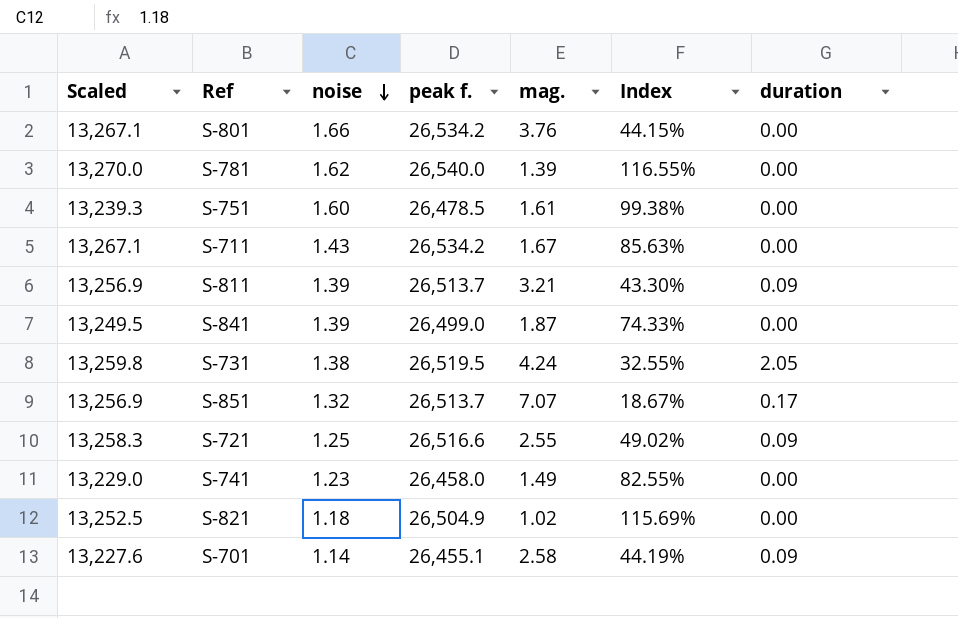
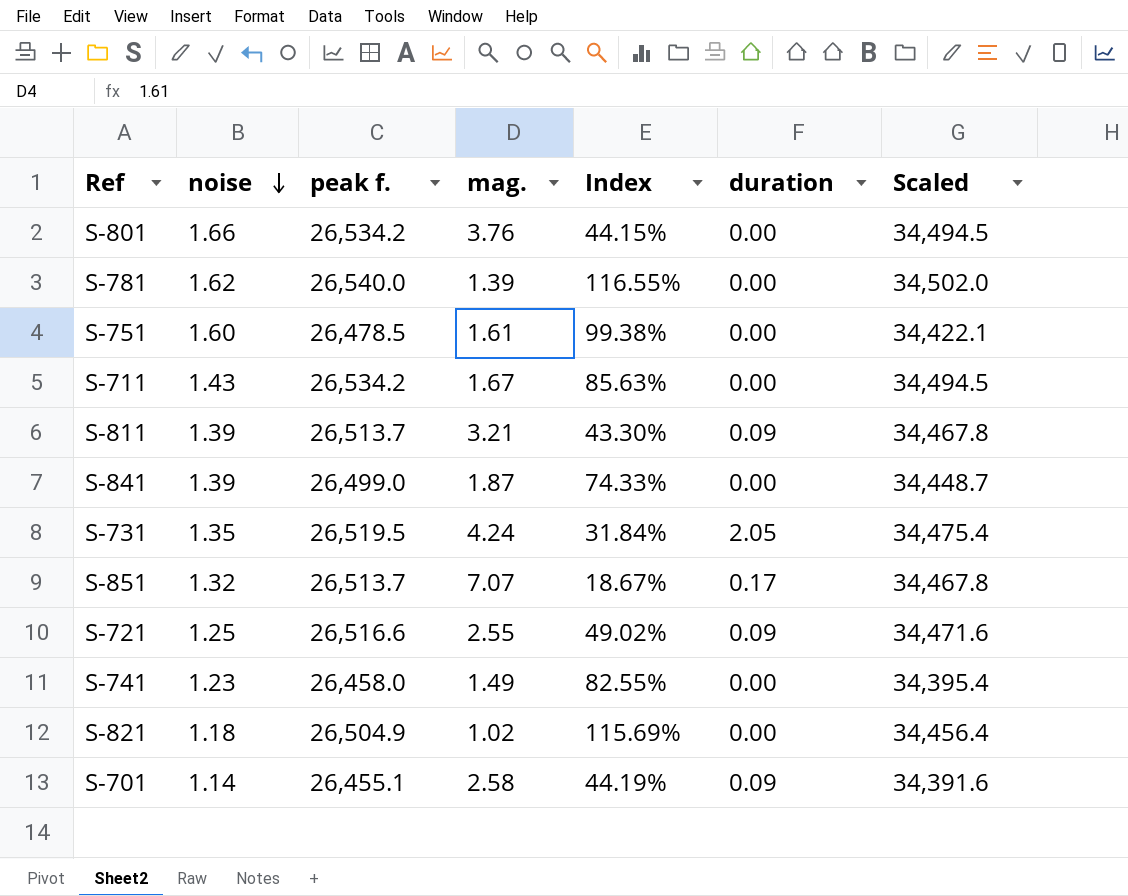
column Scaled | formula: [peak f.] * 0.5 -> [peak f.] * 1.3
column Scaled | position: 1 -> 7
S-731 | noise: 1.38 -> 1.35
S-731 | Index: 32.55% -> 31.84%

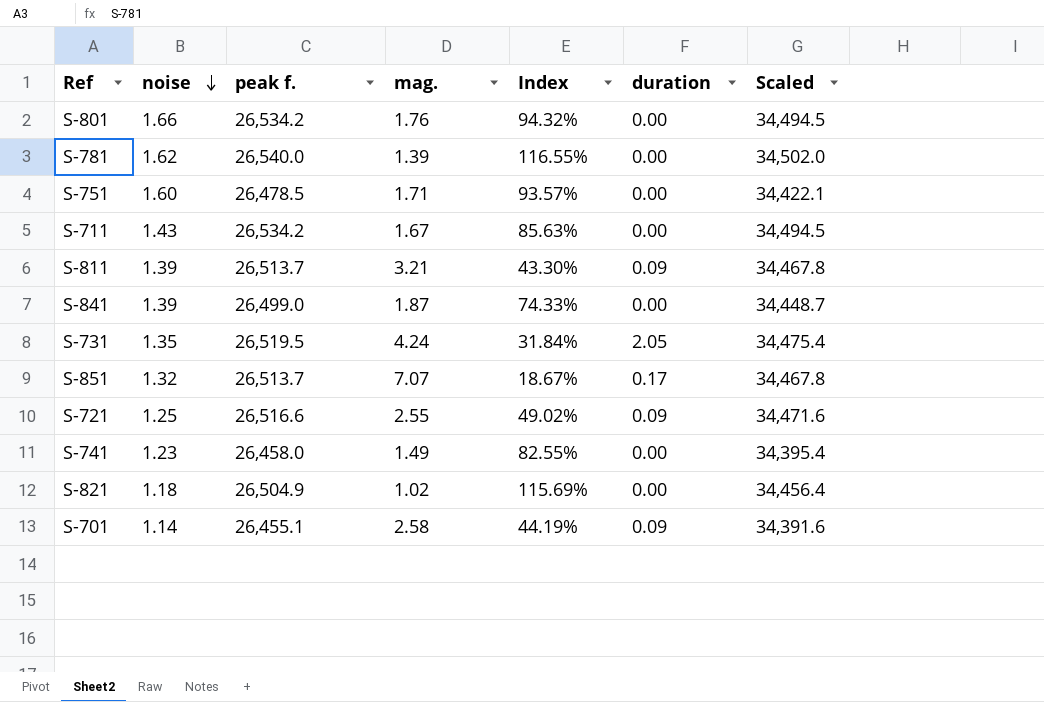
S-801 | mag.: 3.76 -> 1.76
S-801 | Index: 44.15% -> 94.32%
S-751 | mag.: 1.61 -> 1.71
S-751 | Index: 99.38% -> 93.57%

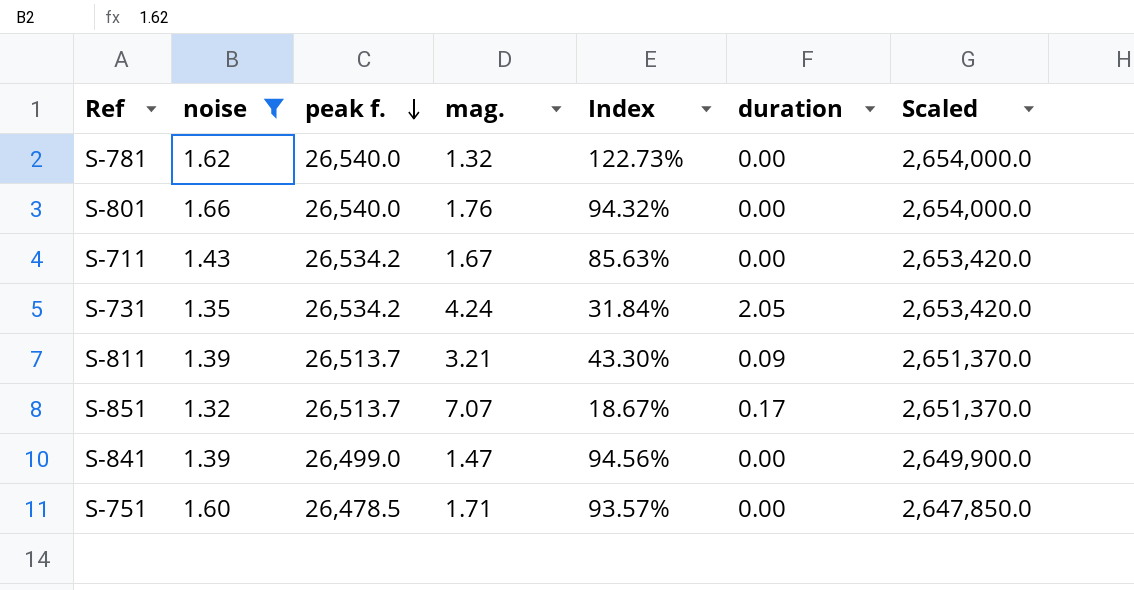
filter: none -> noise >= 1.32
row order: noise descending -> peak f. descending
column Scaled | formula: [peak f.] * 1.3 -> [peak f.] * 100
S-781 | mag.: 1.39 -> 1.32
S-781 | Index: 116.55% -> 122.73%
S-801 | peak f.: 26,534.2 -> 26,540.0
S-731 | peak f.: 26,519.5 -> 26,534.2
S-841 | mag.: 1.87 -> 1.47
S-841 | Index: 74.33% -> 94.56%

